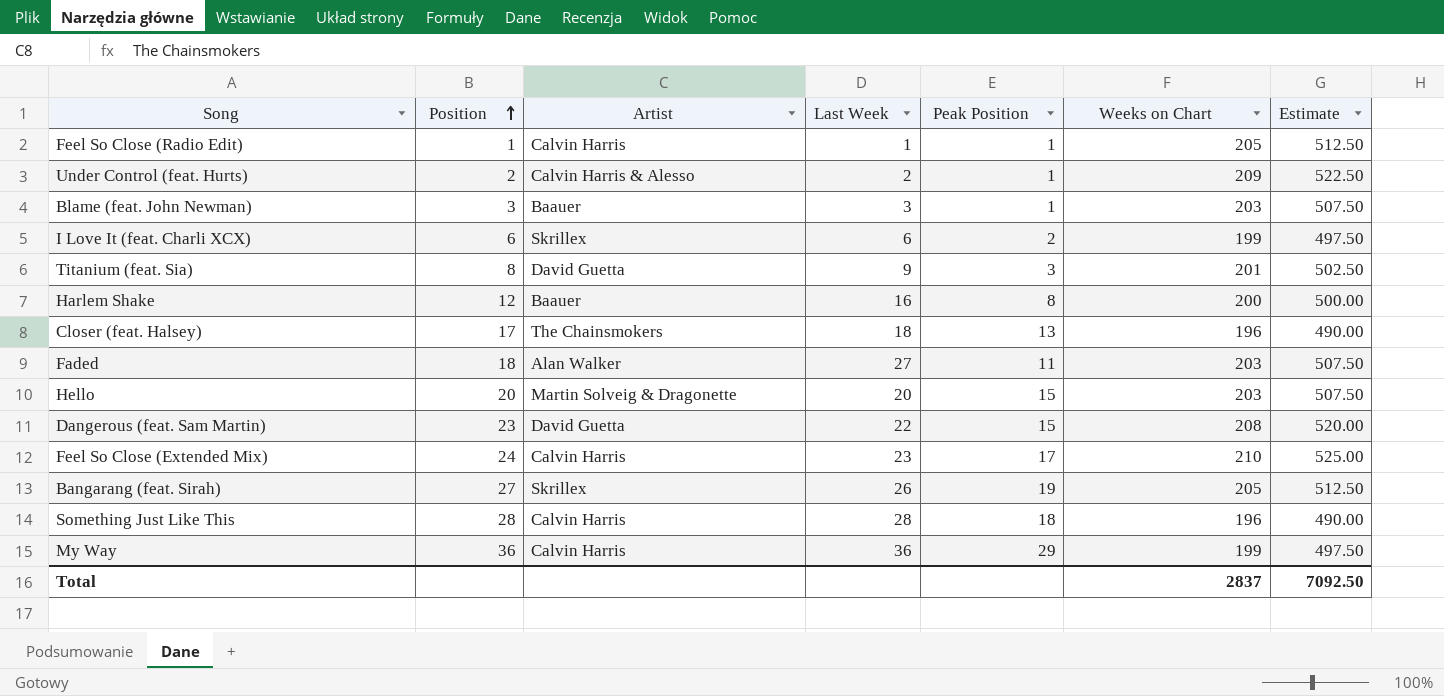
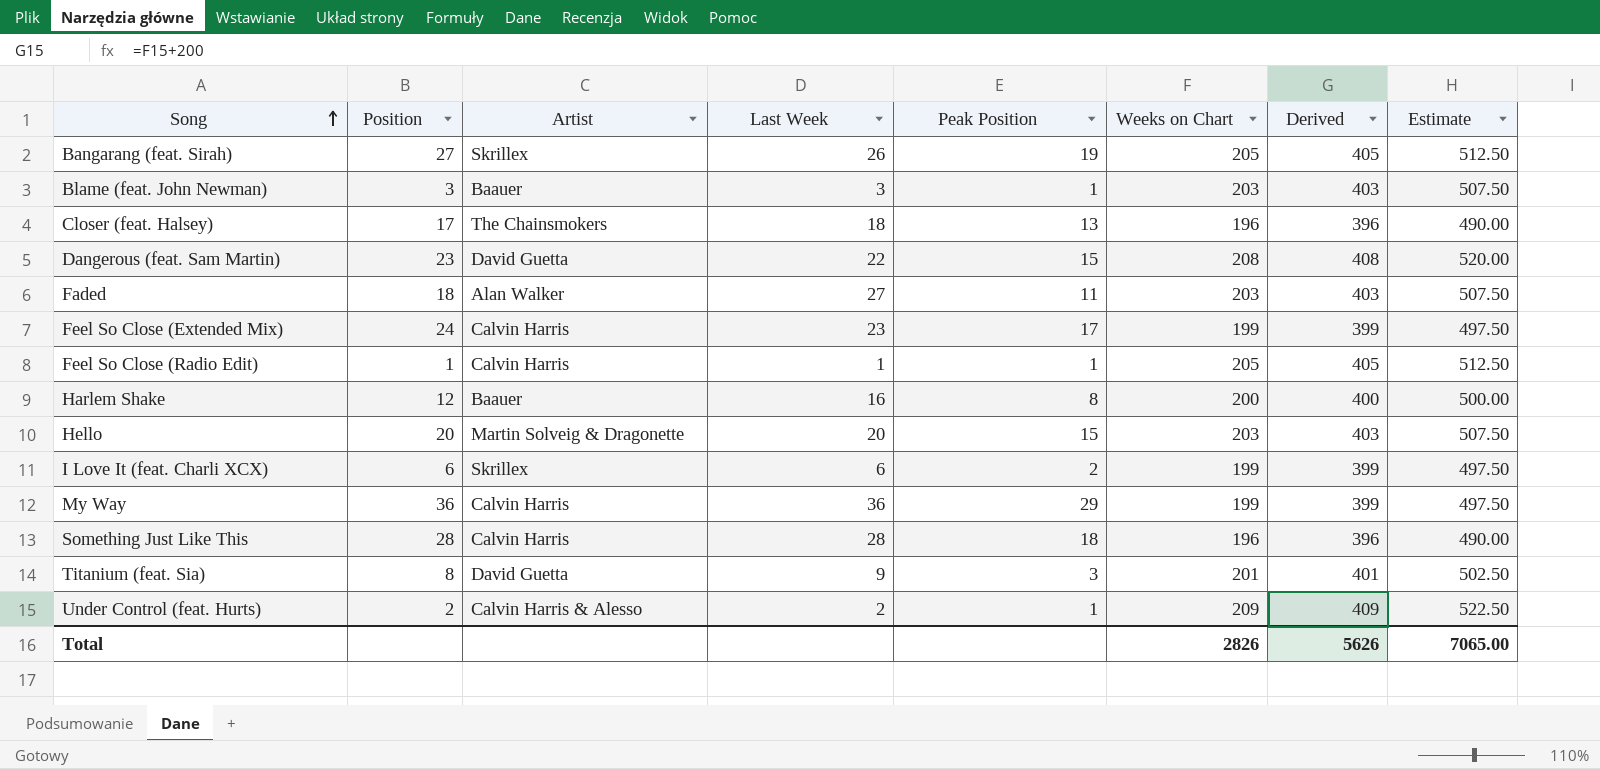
row order: Position ascending -> Song ascending
column Derived | formula: none -> [Weeks on Chart] + 200
Feel So Close (Extended Mix) | Weeks on Chart: 210 -> 199
Feel So Close (Extended Mix) | Estimate: 525.00 -> 497.50
Total | Weeks on Chart: 2837 -> 2826
Total | Estimate: 7092.50 -> 7065.00

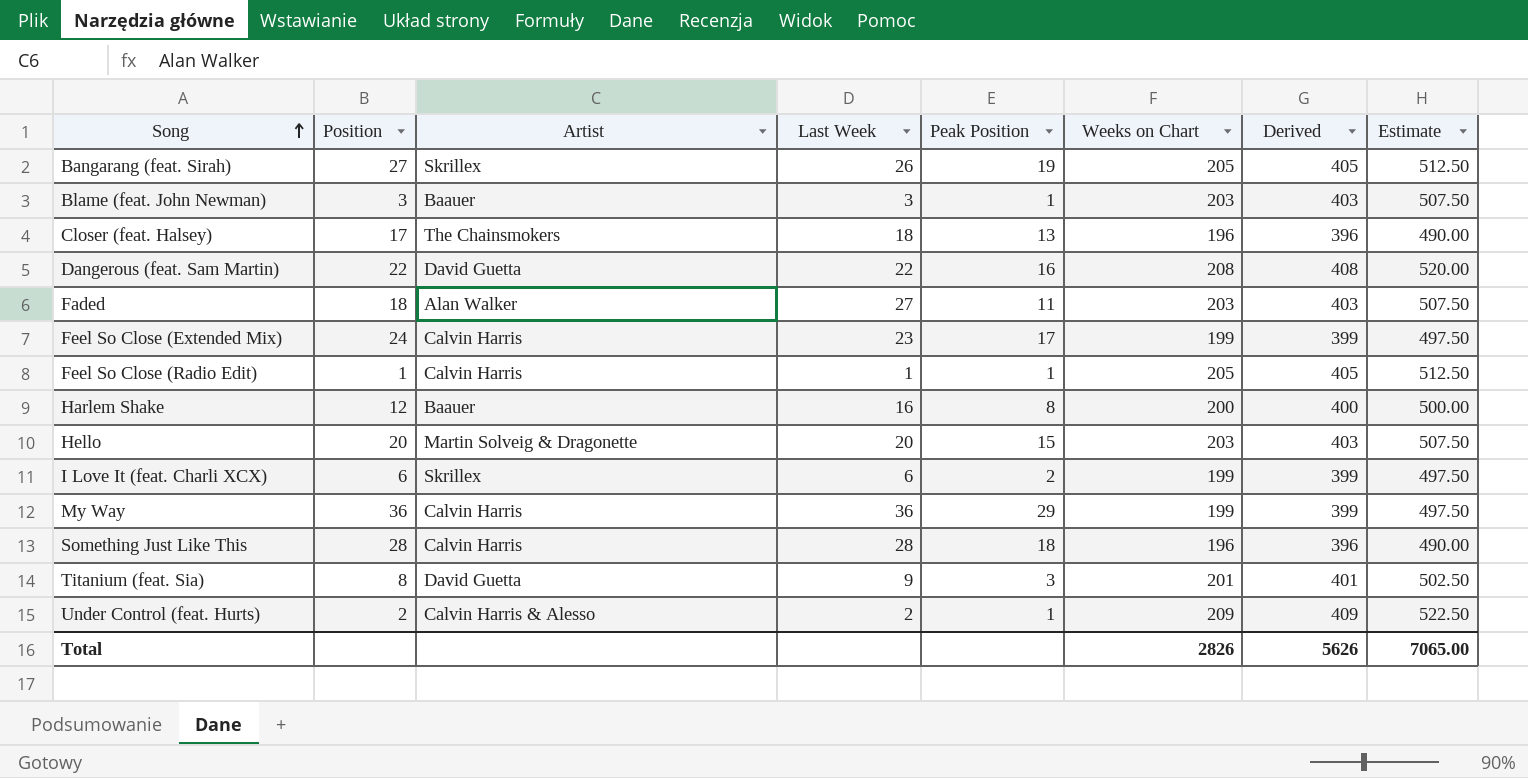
Dangerous (feat. Sam Martin) | Position: 23 -> 22
Dangerous (feat. Sam Martin) | Peak Position: 15 -> 16

